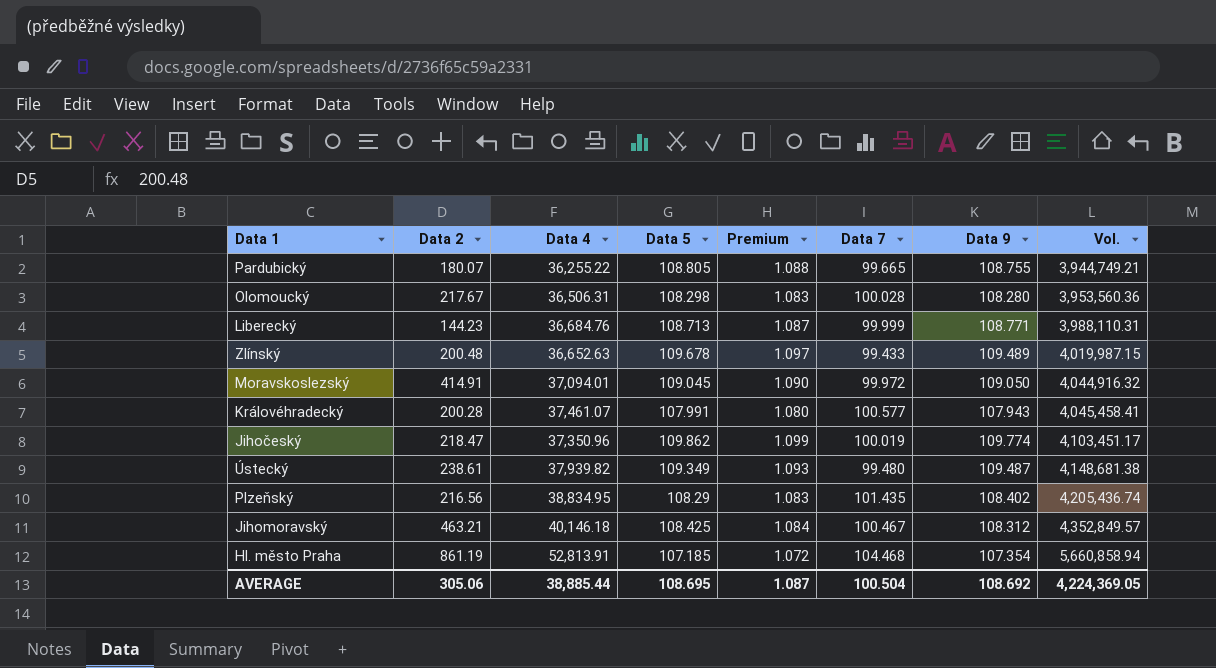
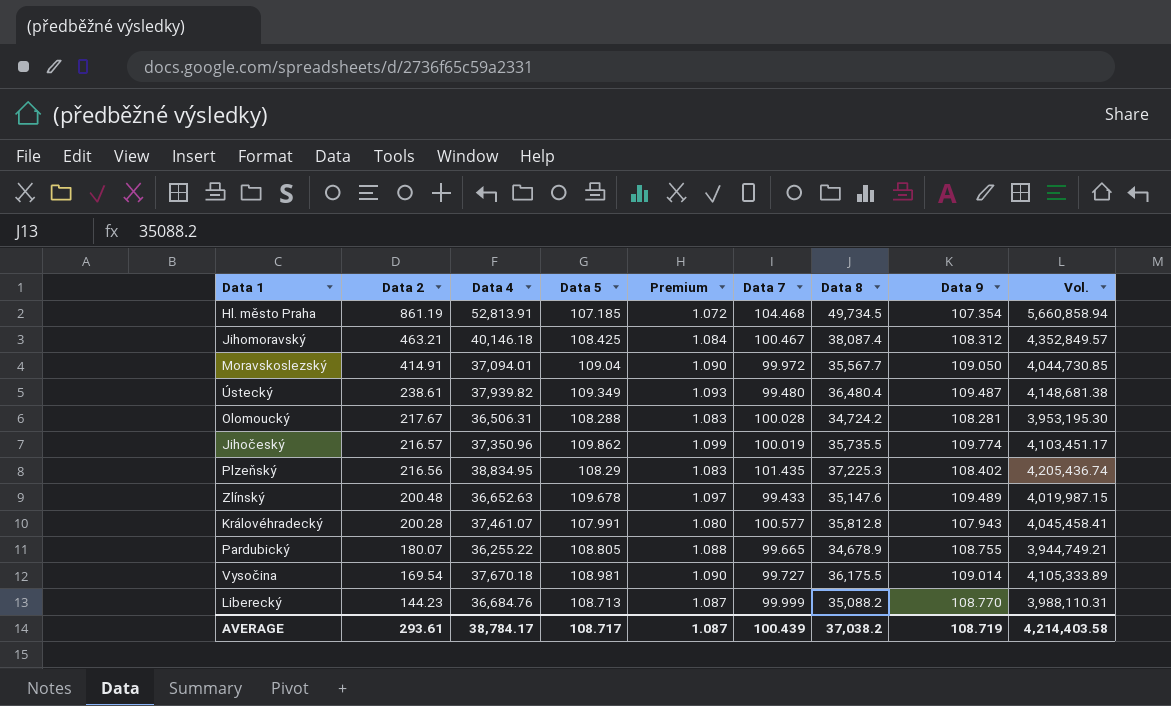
row order: Vol. ascending -> Data 2 descending
column Data 8 | position: none -> 7
Moravskoslezský | Data 5: 109.045 -> 109.04
Moravskoslezský | Vol.: 4,044,916.32 -> 4,044,730.85
Olomoucký | Data 5: 108.298 -> 108.288
Olomoucký | Data 9: 108.280 -> 108.281
Olomoucký | Vol.: 3,953,560.36 -> 3,953,195.30
Jihočeský | Data 2: 218.47 -> 216.57
row Vysočina: none -> 169.54 | 37,670.18 | 108.981 | 1.090 | 99.727 | 36,175.5 | 109.014 | 4,105,333.89
Liberecký | Data 9: 108.771 -> 108.770
AVERAGE | Data 2: 305.06 -> 293.61
AVERAGE | Data 4: 38,885.44 -> 38,784.17
AVERAGE | Data 5: 108.695 -> 108.717
AVERAGE | Data 7: 100.504 -> 100.439
AVERAGE | Data 9: 108.692 -> 108.719
AVERAGE | Vol.: 4,224,369.05 -> 4,214,403.58

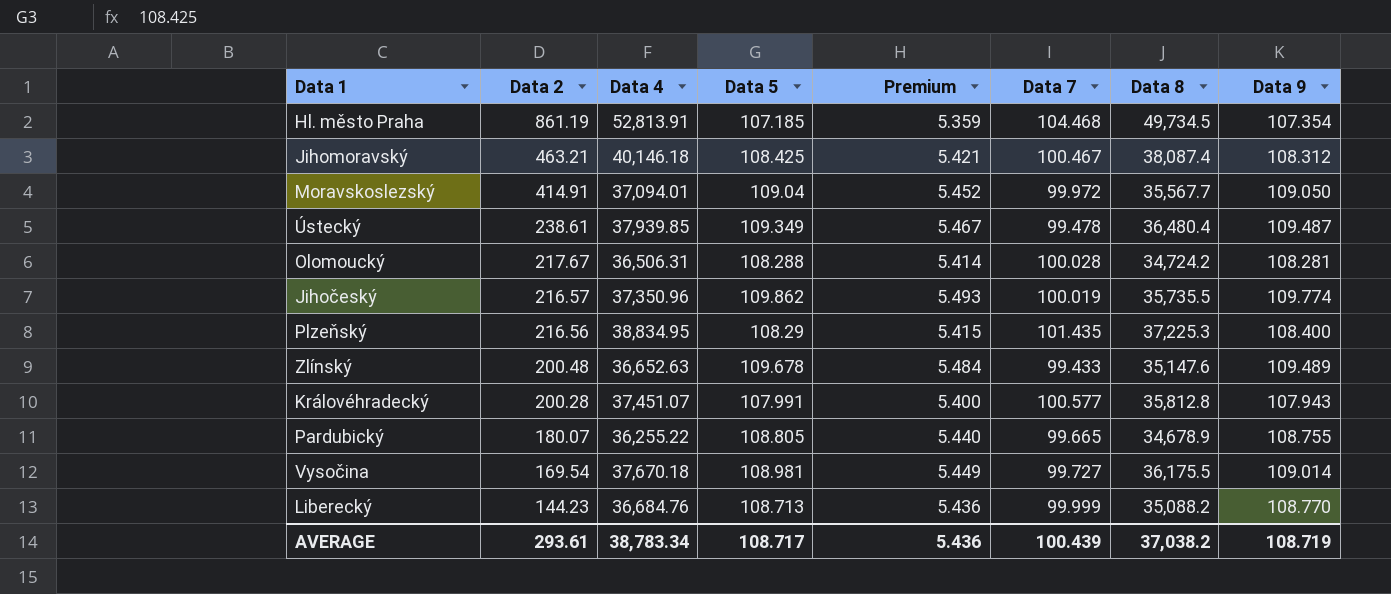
column Vol. | formula: [Data 4] * [Data 5] -> none
column Premium | formula: [Data 5] * 0.01 -> [Data 5] * 0.05
Ústecký | Data 4: 37,939.82 -> 37,939.85
Ústecký | Data 7: 99.480 -> 99.478
Plzeňský | Data 9: 108.402 -> 108.400
Královéhradecký | Data 4: 37,461.07 -> 37,451.07
AVERAGE | Data 4: 38,784.17 -> 38,783.34
AVERAGE | Premium: 1.087 -> 5.436

